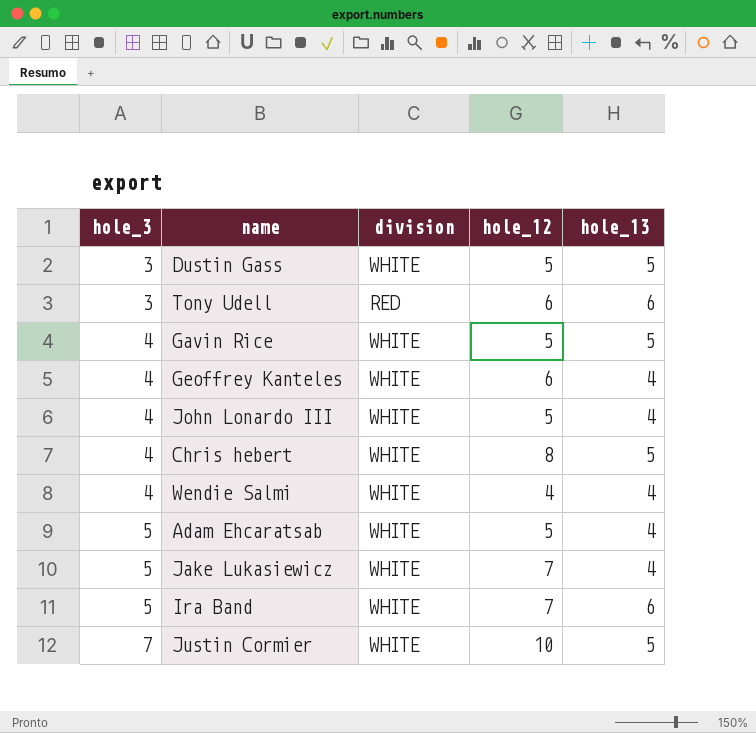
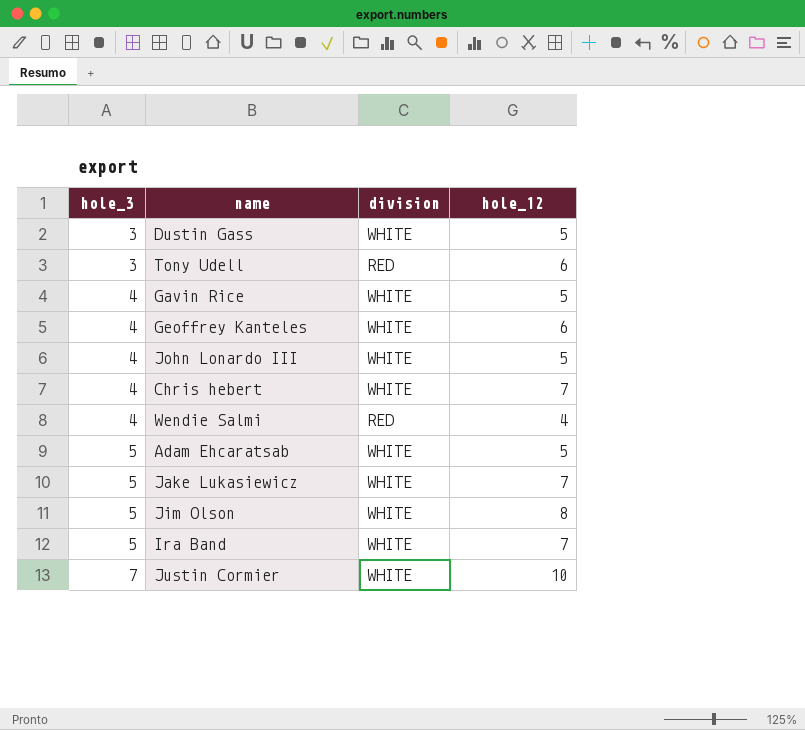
column hole_13 | position: 5 -> none
Chris hebert | hole_12: 8 -> 7
Wendie Salmi | division: WHITE -> RED
row Jim Olson: none -> 5 | WHITE | 8

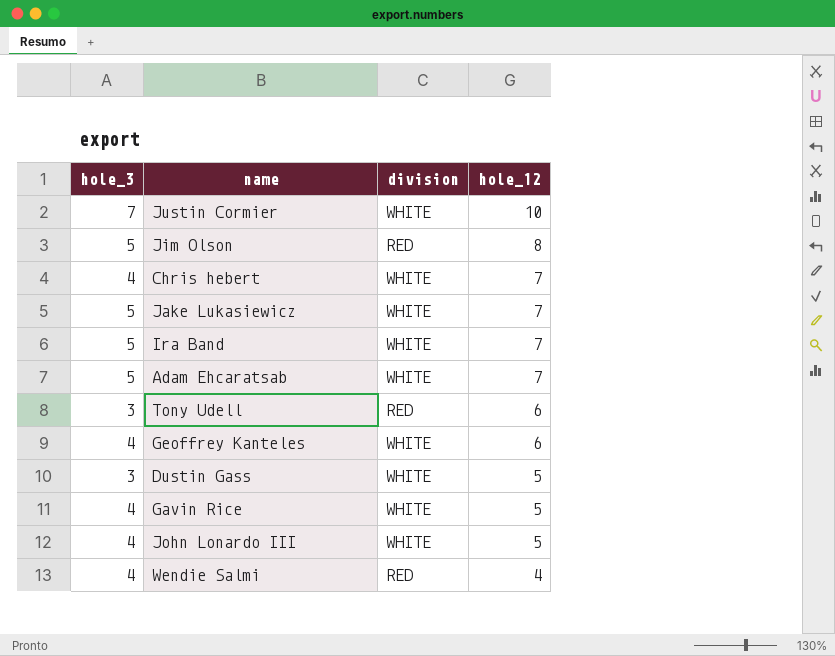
row order: hole_3 ascending -> hole_12 descending
Jim Olson | division: WHITE -> RED
Adam Ehcaratsab | hole_12: 5 -> 7

